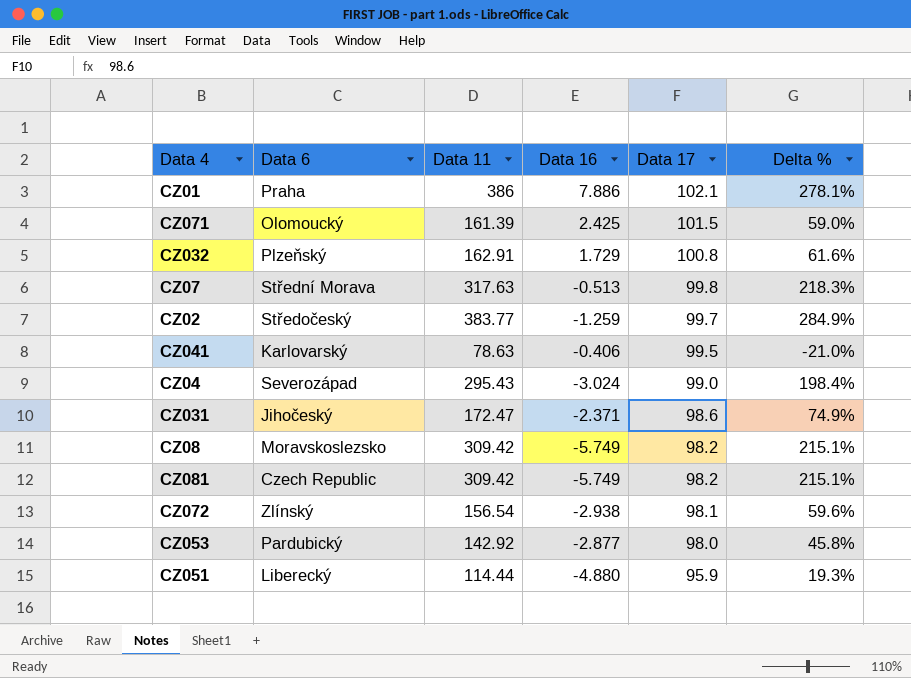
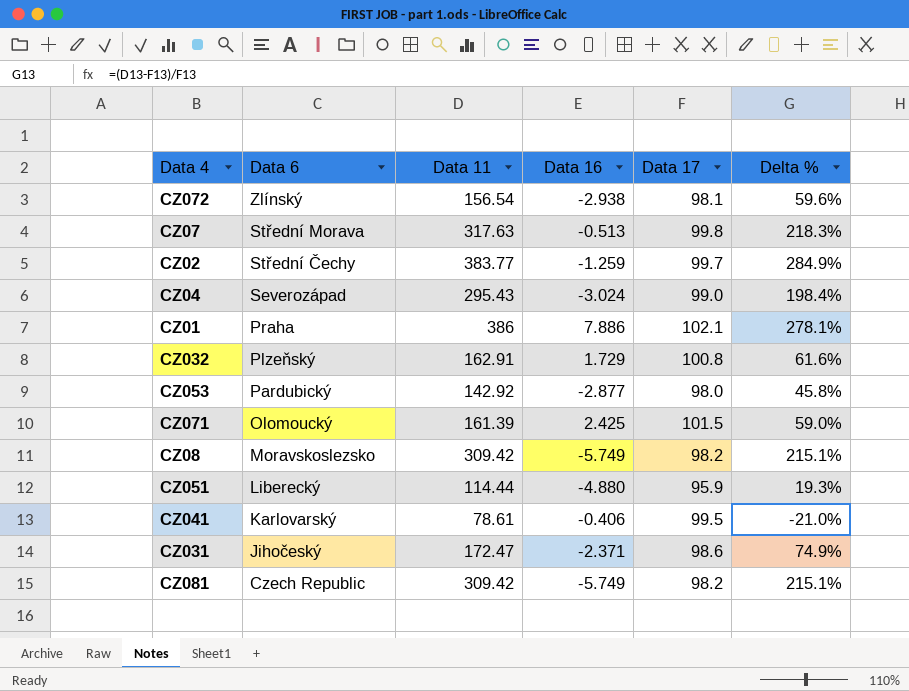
row order: Data 17 descending -> Data 6 descending
CZ02 | Data 6: Středočeský -> Střední Čechy
CZ041 | Data 11: 78.63 -> 78.61

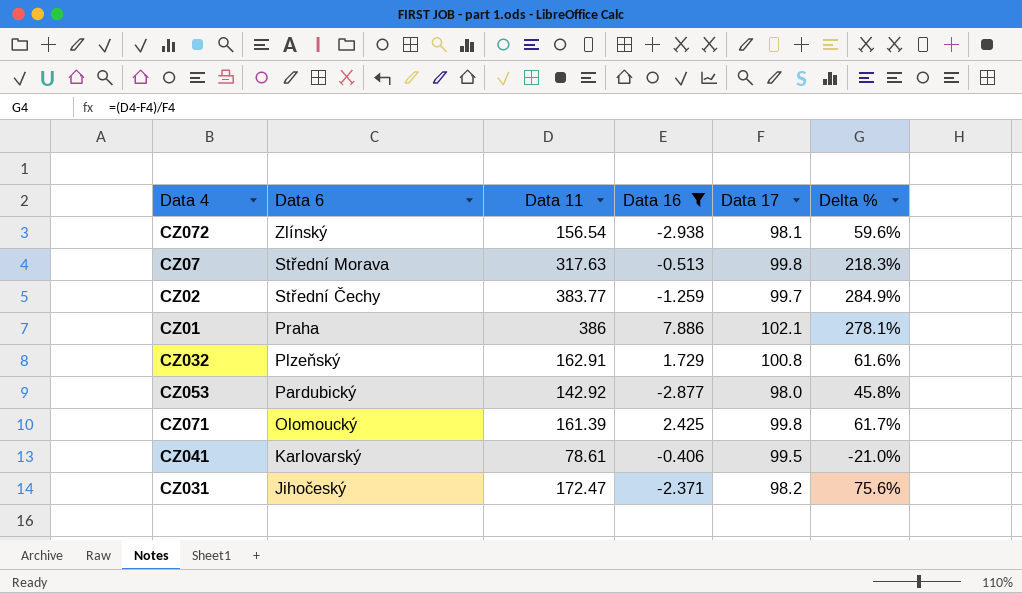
filter: none -> Data 16 >= -2.938
CZ071 | Data 17: 101.5 -> 99.8
CZ071 | Delta %: 59.0% -> 61.7%
CZ031 | Data 17: 98.6 -> 98.2
CZ031 | Delta %: 74.9% -> 75.6%

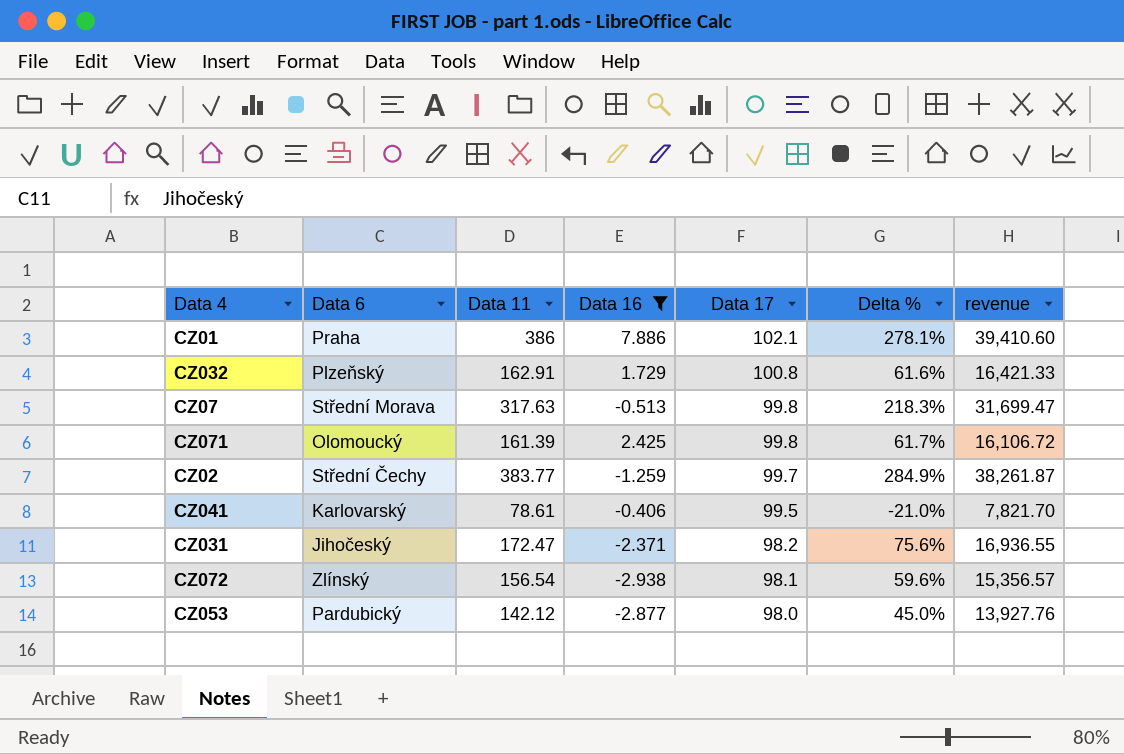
row order: Data 6 descending -> Data 17 descending
column revenue | formula: none -> [Data 11] * [Data 17]
CZ053 | Data 11: 142.92 -> 142.12
CZ053 | Delta %: 45.8% -> 45.0%

